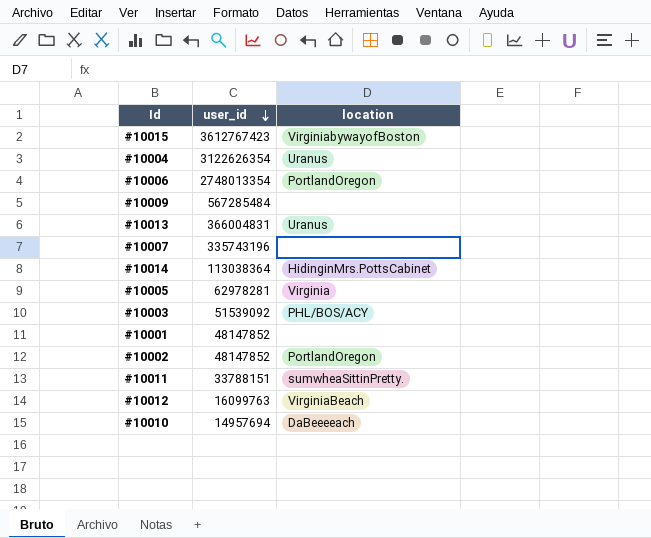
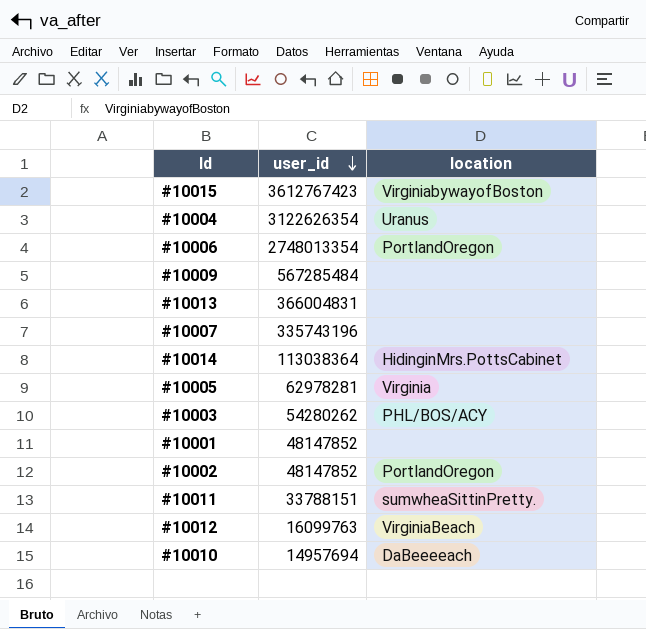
#10013 | location: Uranus -> none
#10003 | user_id: 51539092 -> 54280262

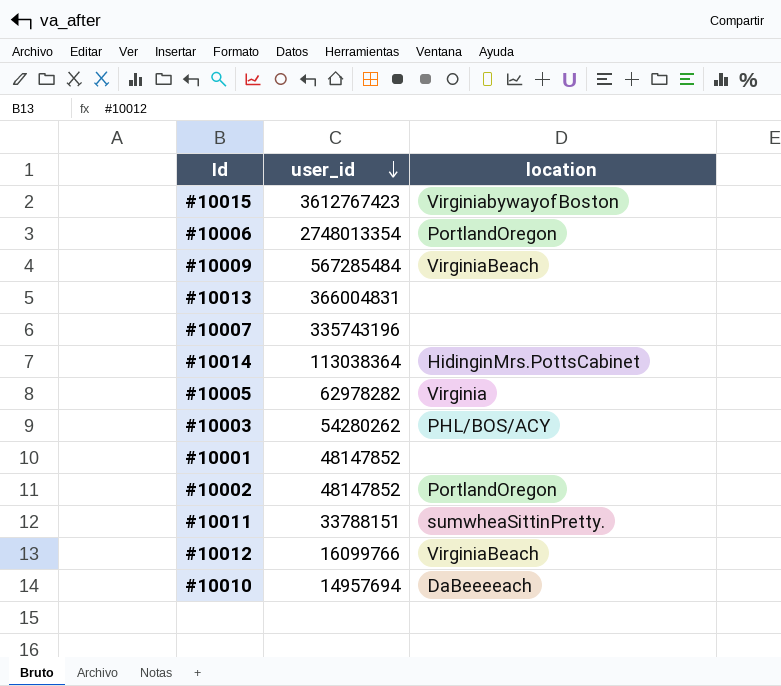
row #10004: 3122626354 | Uranus -> none
#10009 | location: none -> VirginiaBeach
#10005 | user_id: 62978281 -> 62978282
#10012 | user_id: 16099763 -> 16099766

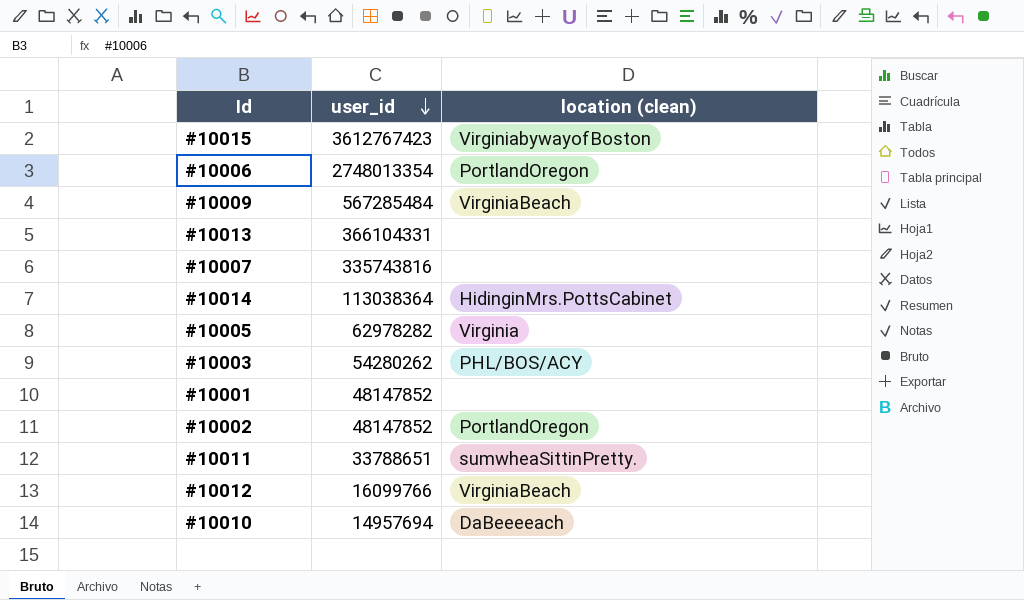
column name: location -> location (clean)
#10013 | user_id: 366004831 -> 366104331
#10007 | user_id: 335743196 -> 335743816
#10011 | user_id: 33788151 -> 33788651

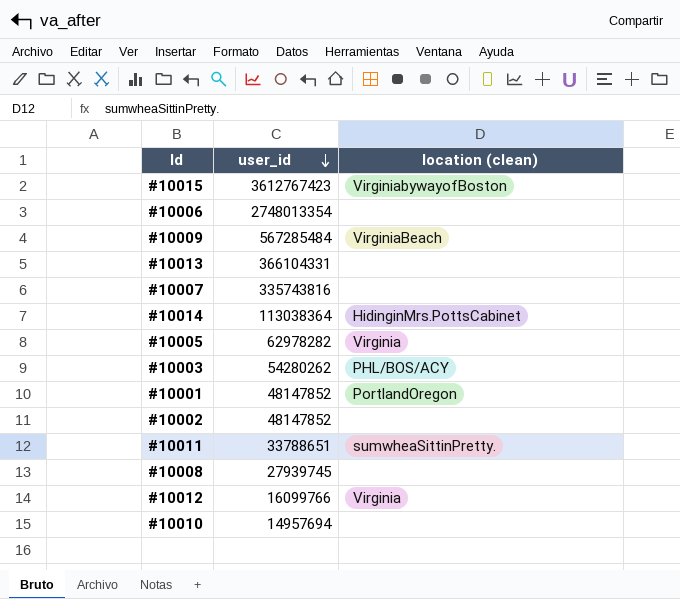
#10006 | location (clean): PortlandOregon -> none
#10001 | location (clean): none -> PortlandOregon
#10002 | location (clean): PortlandOregon -> none
row #10008: none -> 27939745 | none
#10012 | location (clean): VirginiaBeach -> Virginia
#10010 | location (clean): DaBeeeeach -> none

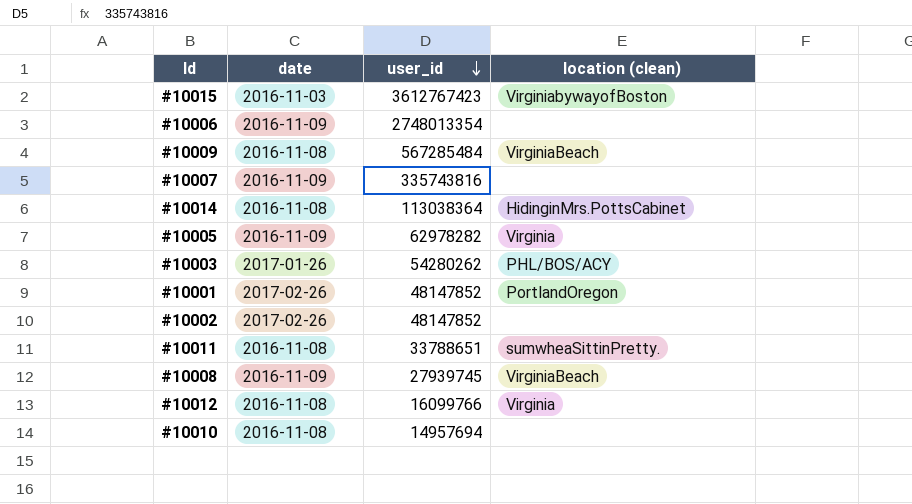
column date | position: none -> 2
row #10013: 366104331 | none -> none
#10008 | location (clean): none -> VirginiaBeach

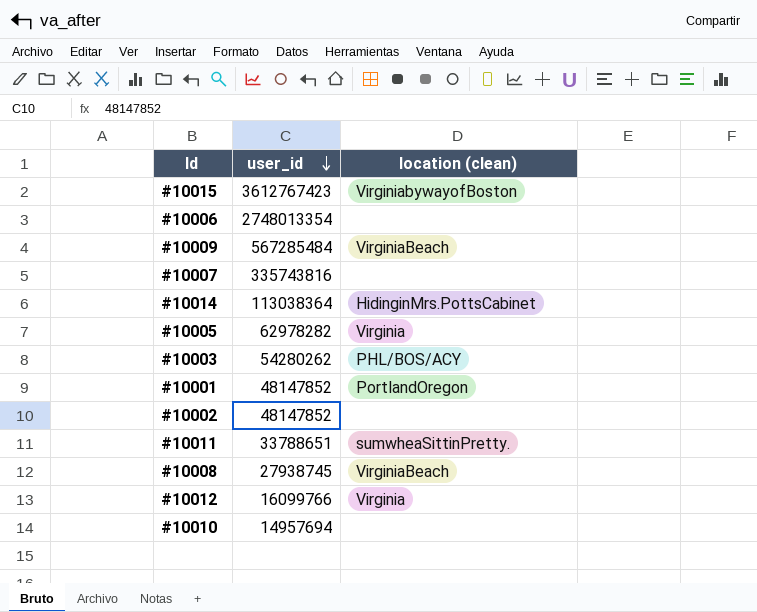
column date | position: 2 -> none
#10008 | user_id: 27939745 -> 27938745

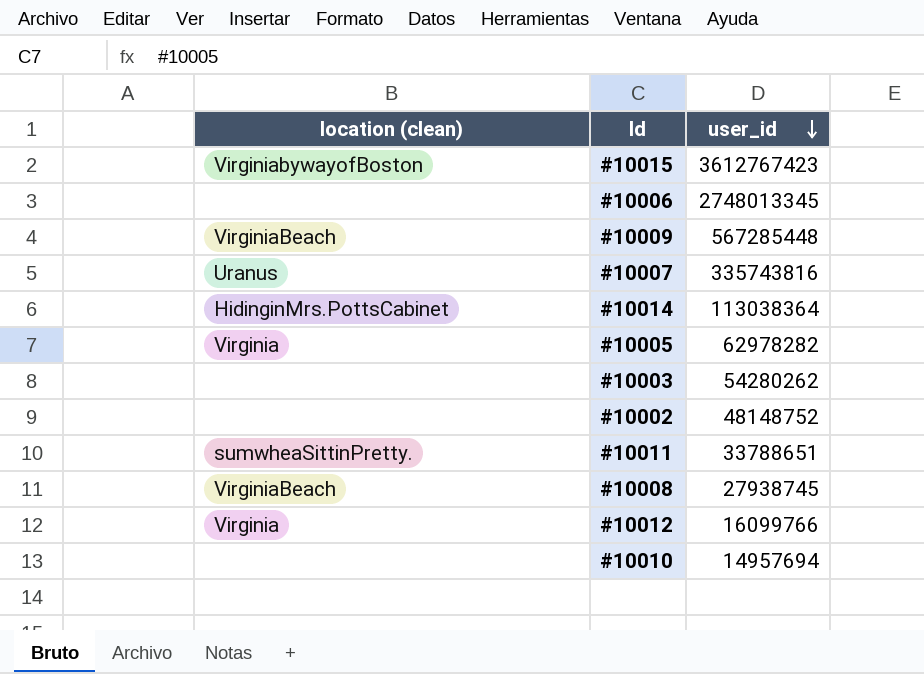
column location (clean) | position: 3 -> 1
row #10001: 48147852 | PortlandOregon -> none
#10006 | user_id: 2748013354 -> 2748013345
#10009 | user_id: 567285484 -> 567285448
#10007 | location (clean): none -> Uranus
#10003 | location (clean): PHL/BOS/ACY -> none
#10002 | user_id: 48147852 -> 48148752

